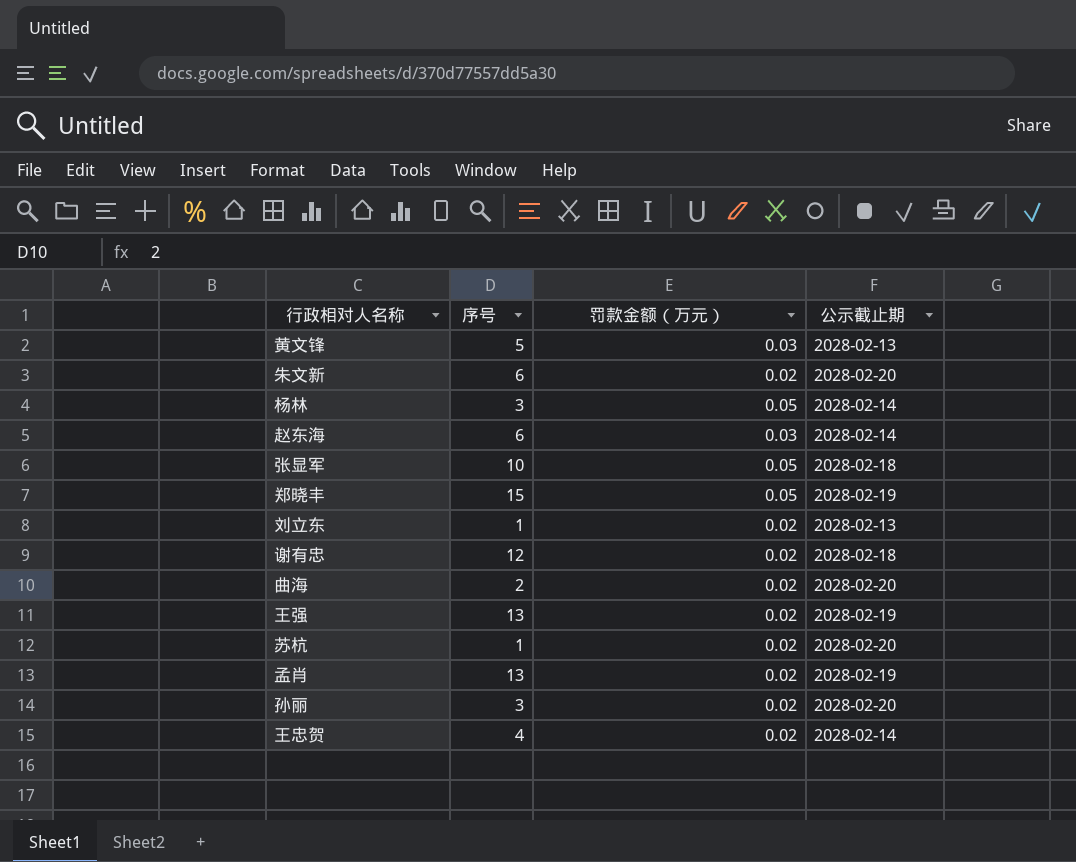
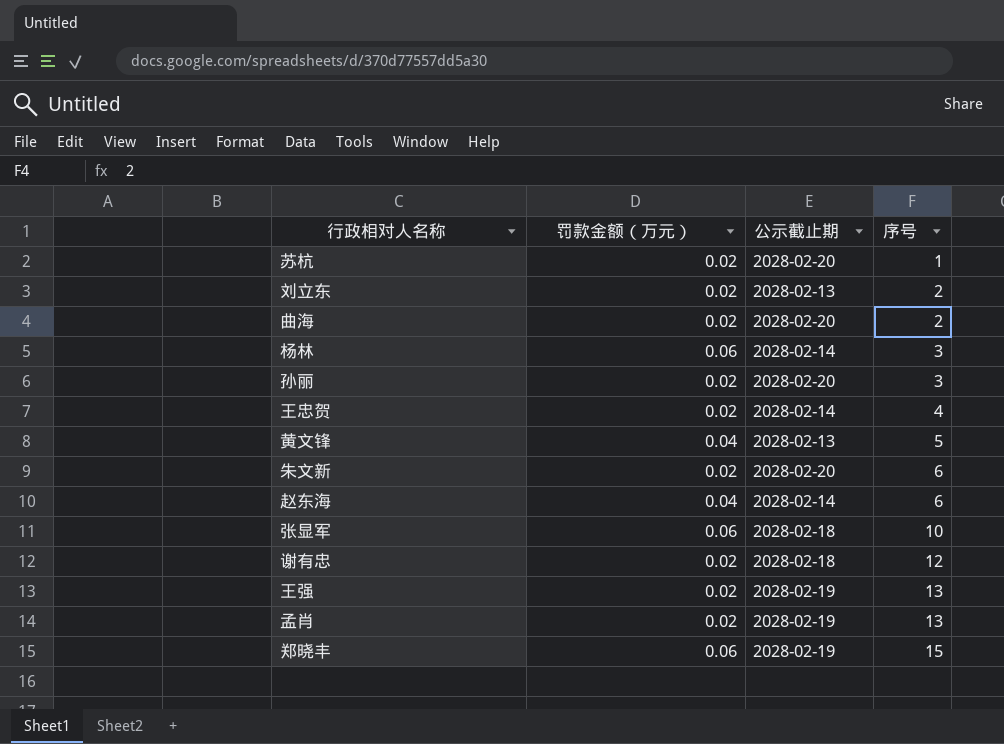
row order: none -> 序号 ascending
column 序号 | position: 2 -> 4
刘立东 | 序号: 1 -> 2
杨林 | 罚款金额（万元）: 0.05 -> 0.06
黄文锋 | 罚款金额（万元）: 0.03 -> 0.04
赵东海 | 罚款金额（万元）: 0.03 -> 0.04
张显军 | 罚款金额（万元）: 0.05 -> 0.06
郑晓丰 | 罚款金额（万元）: 0.05 -> 0.06

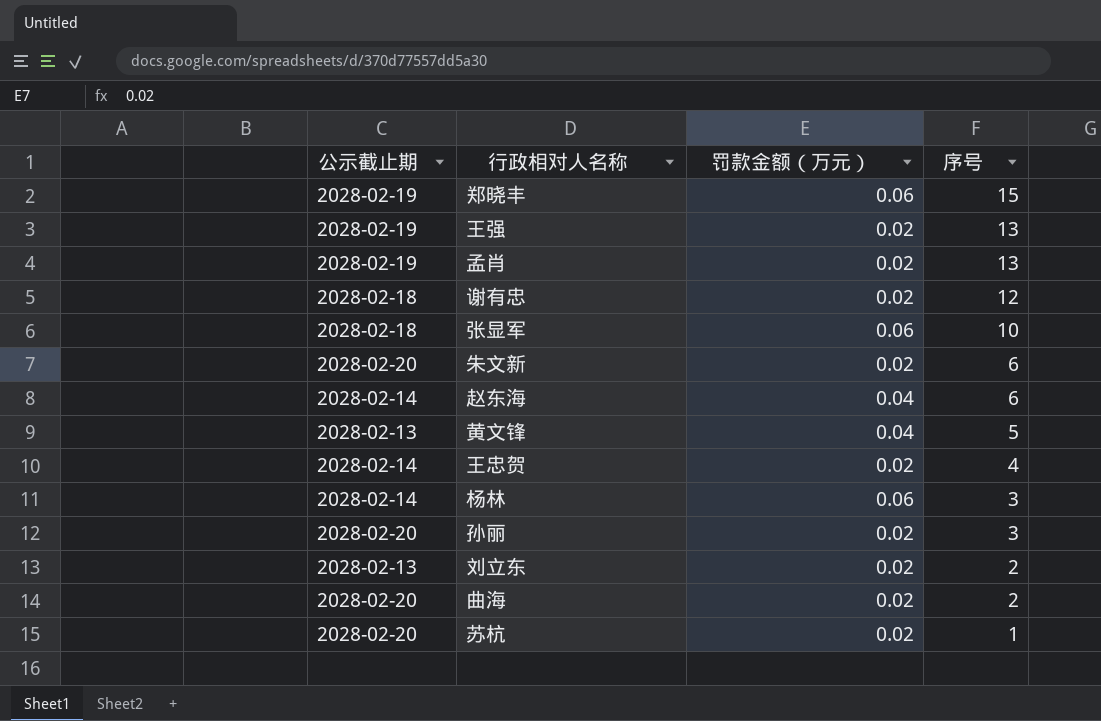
row order: 序号 ascending -> 序号 descending
column 公示截止期 | position: 3 -> 1

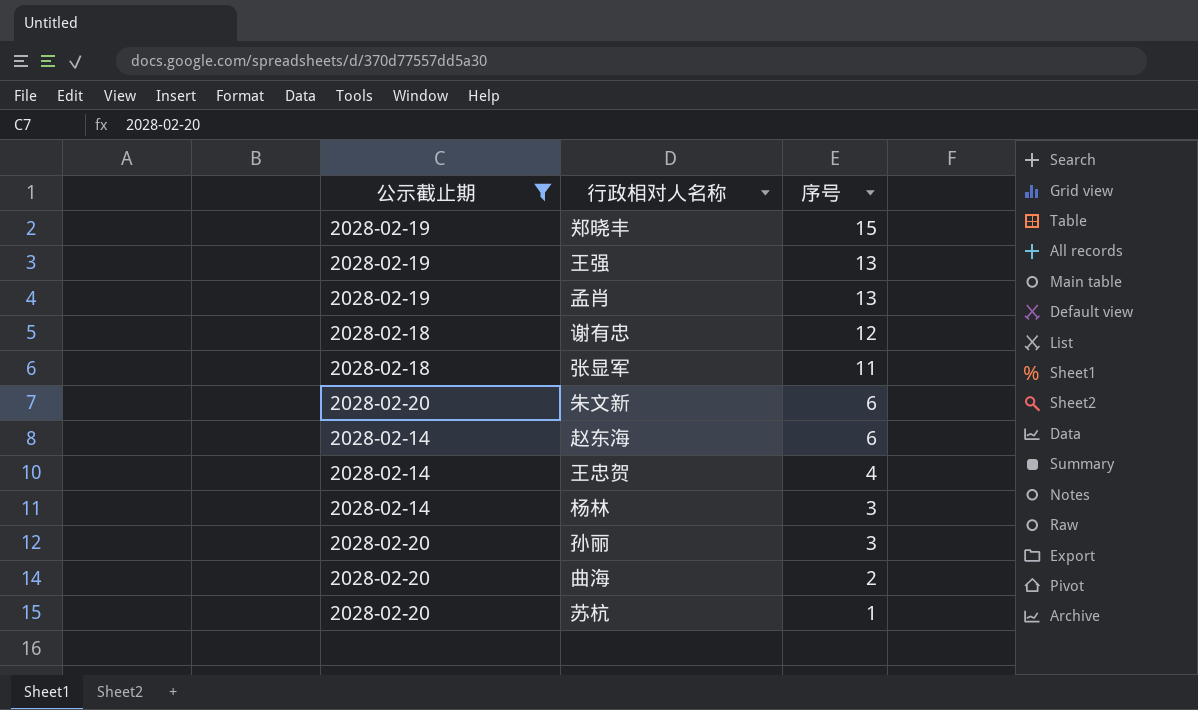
filter: none -> 公示截止期 != 2028-02-13
column 罚款金额（万元） | position: 3 -> none
张显军 | 序号: 10 -> 11

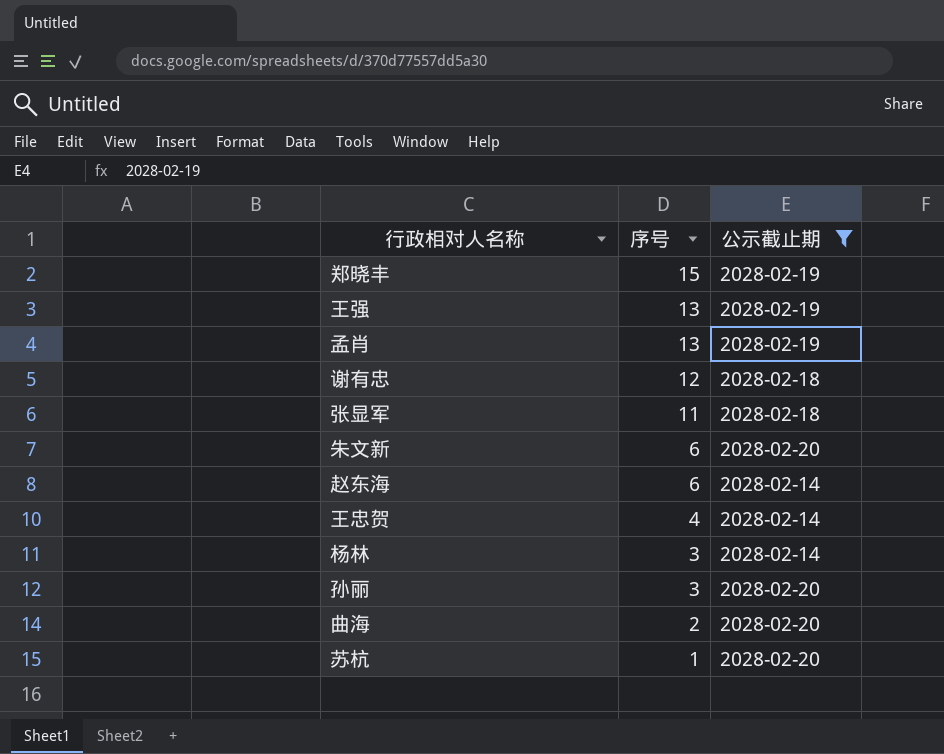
column 公示截止期 | position: 1 -> 3

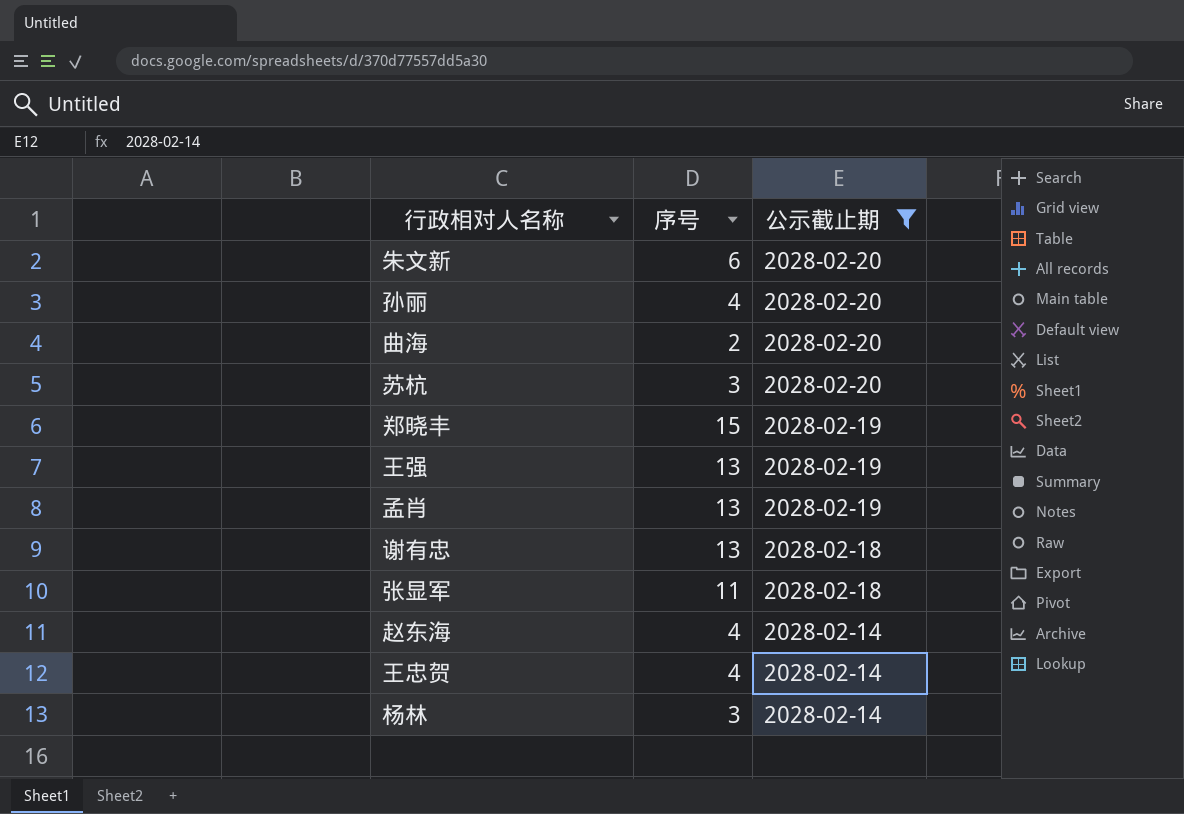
row order: 序号 descending -> 公示截止期 descending
孙丽 | 序号: 3 -> 4
苏杭 | 序号: 1 -> 3
谢有忠 | 序号: 12 -> 13
赵东海 | 序号: 6 -> 4

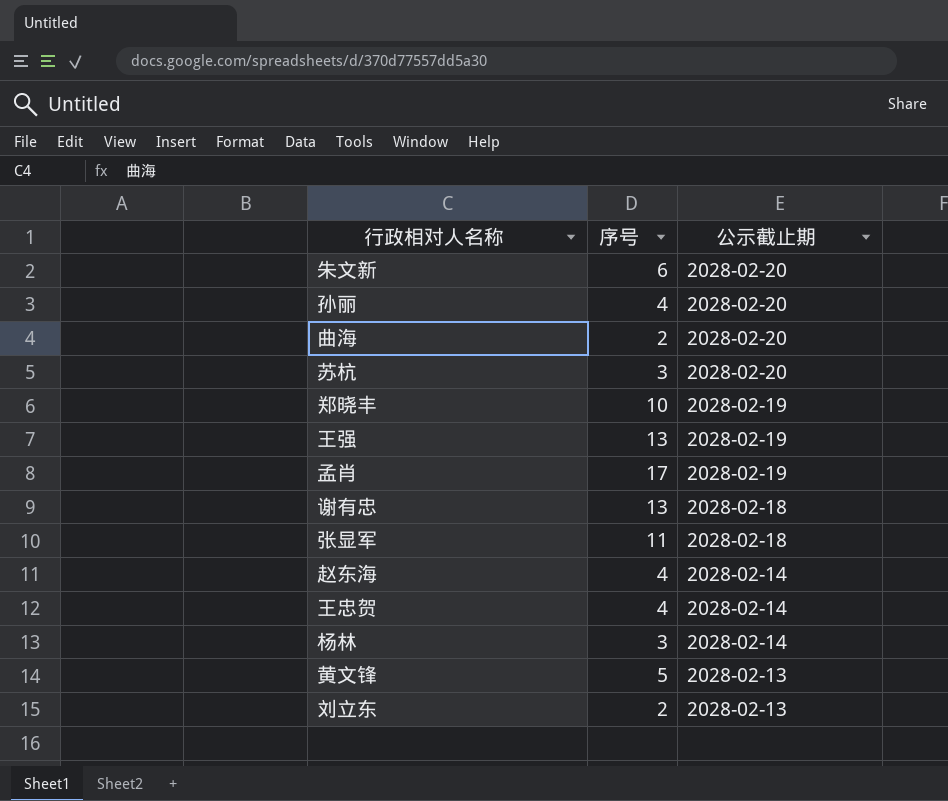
filter: 公示截止期 != 2028-02-13 -> none
郑晓丰 | 序号: 15 -> 10
孟肖 | 序号: 13 -> 17

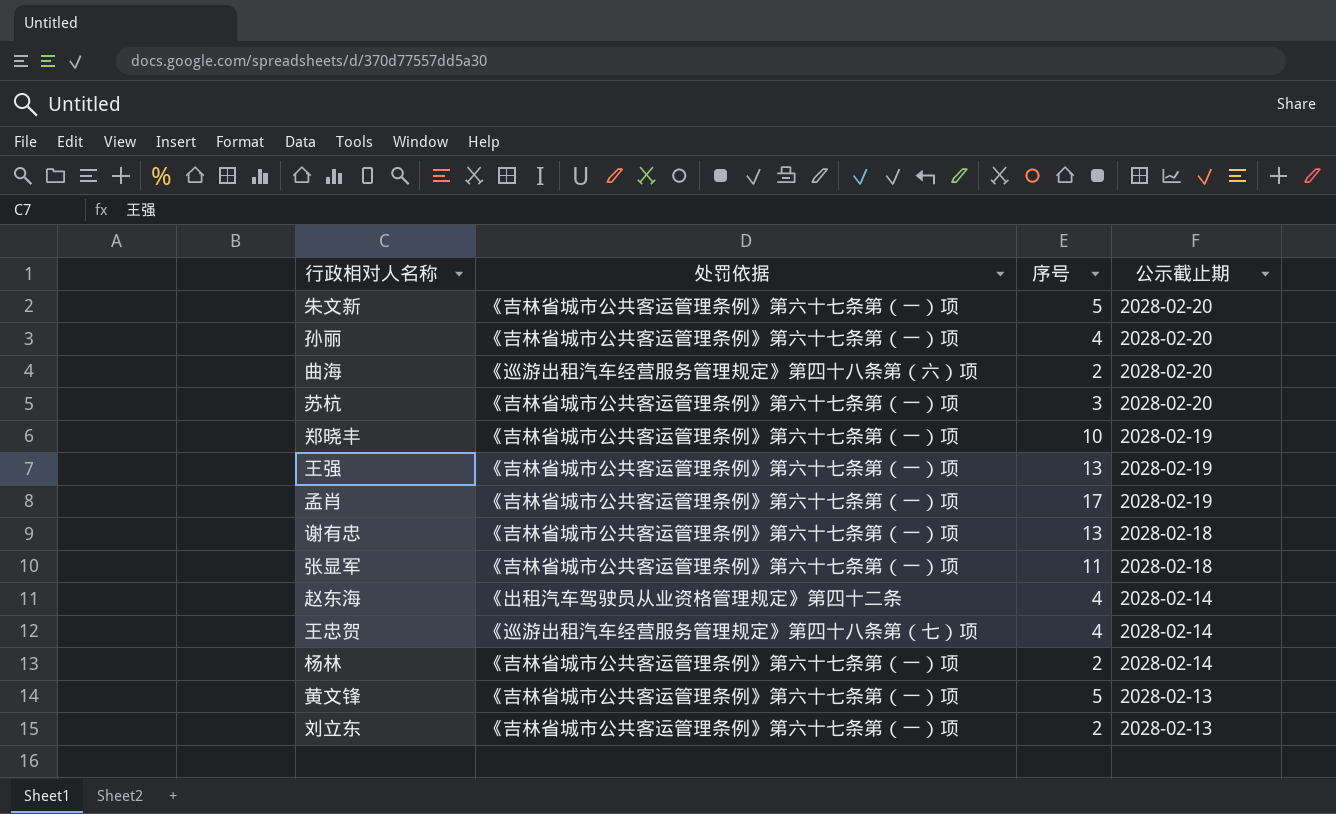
column 处罚依据 | position: none -> 2
朱文新 | 序号: 6 -> 5
杨林 | 序号: 3 -> 2

